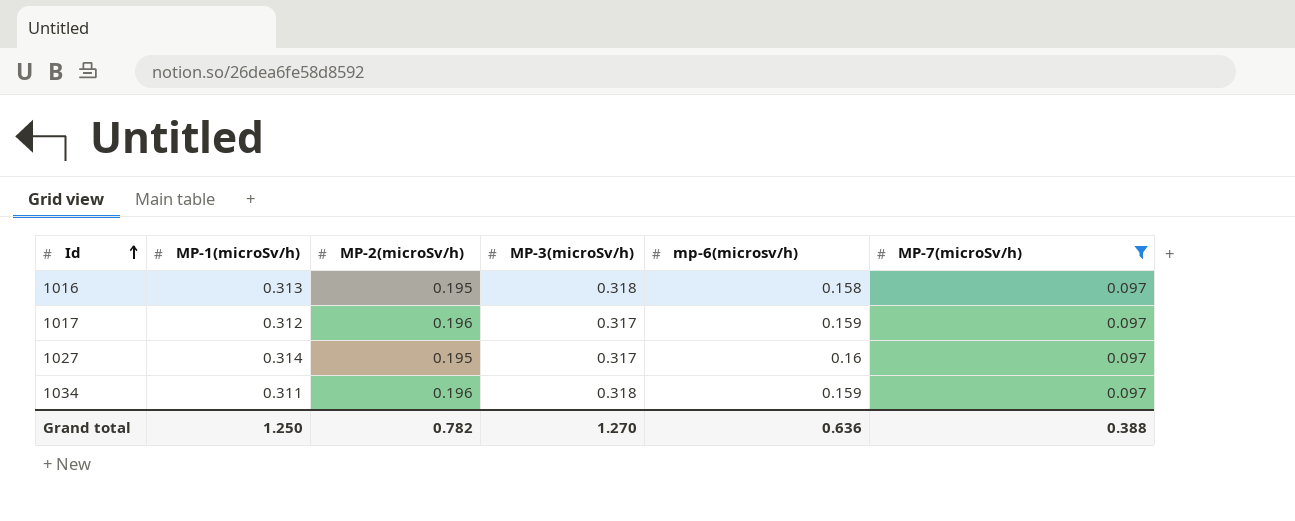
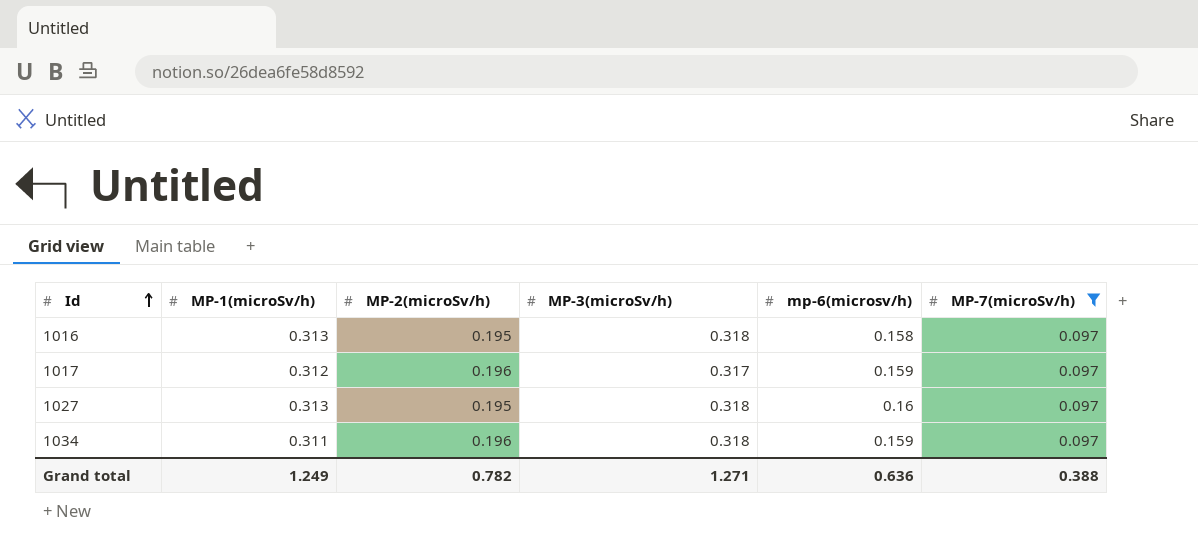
1027 | MP-1(microSv/h): 0.314 -> 0.313
1027 | MP-3(microSv/h): 0.317 -> 0.318
Grand total | MP-1(microSv/h): 1.250 -> 1.249
Grand total | MP-3(microSv/h): 1.270 -> 1.271

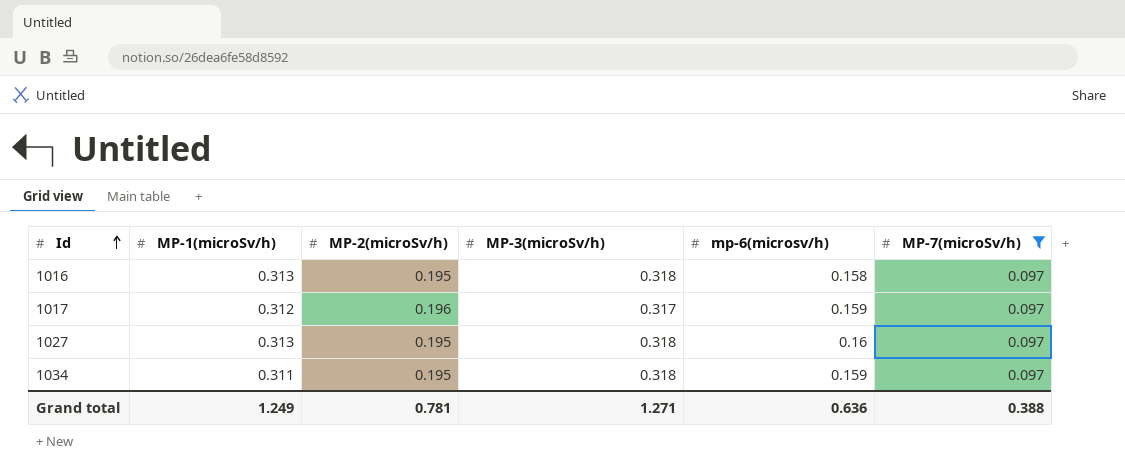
1034 | MP-2(microSv/h): 0.196 -> 0.195
Grand total | MP-2(microSv/h): 0.782 -> 0.781

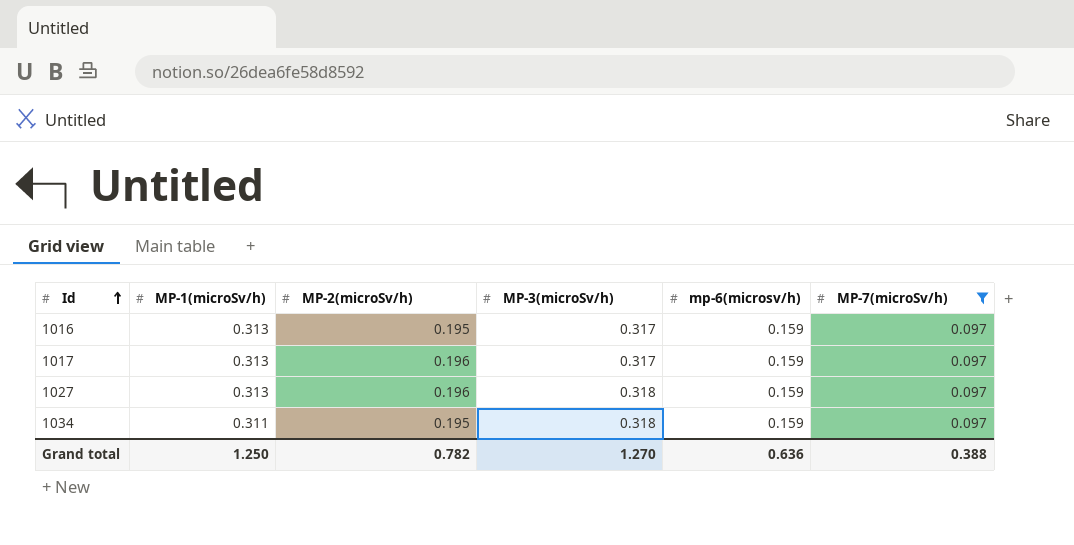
1016 | MP-3(microSv/h): 0.318 -> 0.317
1016 | mp-6(microsv/h): 0.158 -> 0.159
1017 | MP-1(microSv/h): 0.312 -> 0.313
1027 | MP-2(microSv/h): 0.195 -> 0.196
1027 | mp-6(microsv/h): 0.16 -> 0.159
Grand total | MP-1(microSv/h): 1.249 -> 1.250
Grand total | MP-2(microSv/h): 0.781 -> 0.782
Grand total | MP-3(microSv/h): 1.271 -> 1.270

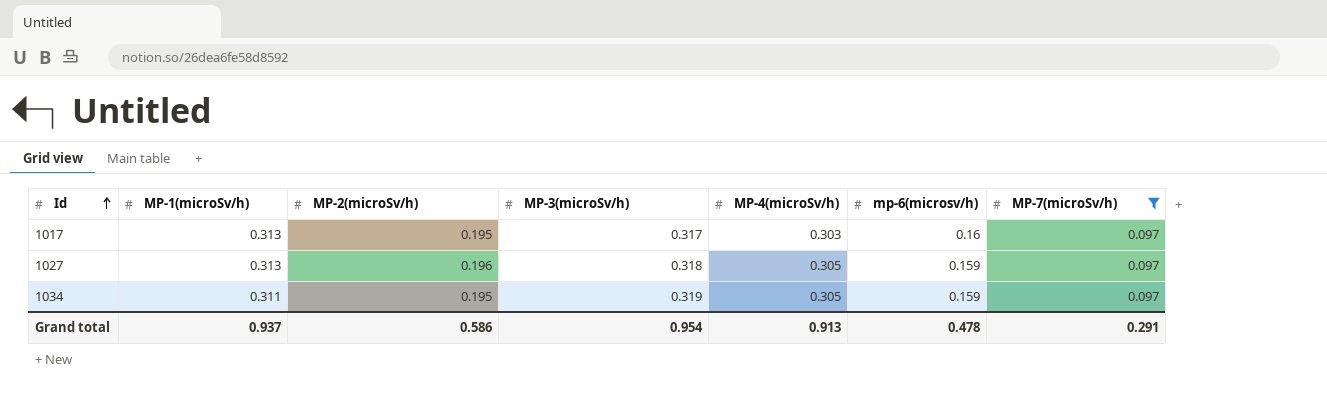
column MP-4(microSv/h) | position: none -> 5
row 1016: 0.313 | 0.195 | 0.317 | 0.159 | 0.097 -> none
1017 | MP-2(microSv/h): 0.196 -> 0.195
1017 | mp-6(microsv/h): 0.159 -> 0.16
1034 | MP-3(microSv/h): 0.318 -> 0.319
Grand total | MP-1(microSv/h): 1.250 -> 0.937
Grand total | MP-2(microSv/h): 0.782 -> 0.586
Grand total | MP-3(microSv/h): 1.270 -> 0.954
Grand total | mp-6(microsv/h): 0.636 -> 0.478
Grand total | MP-7(microSv/h): 0.388 -> 0.291

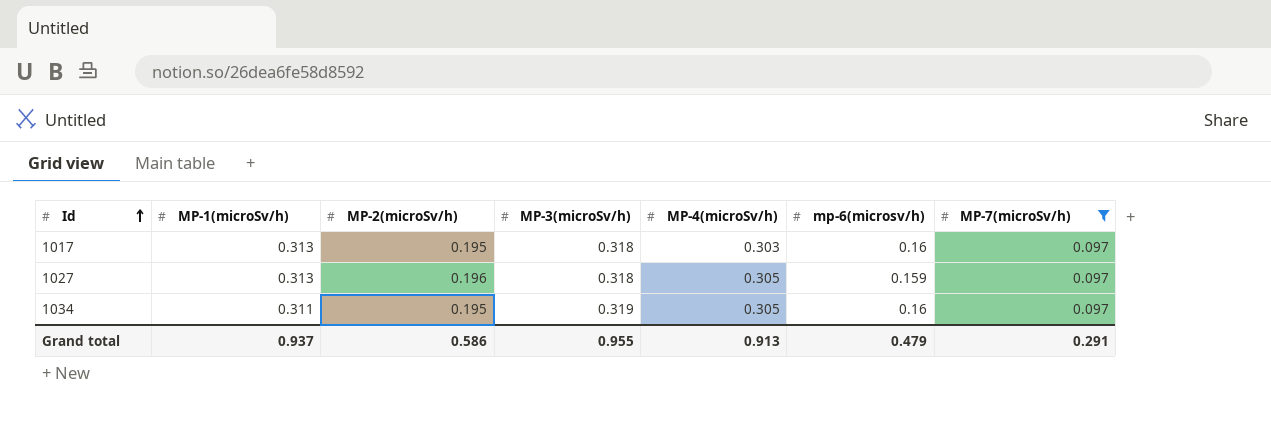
1017 | MP-3(microSv/h): 0.317 -> 0.318
1034 | mp-6(microsv/h): 0.159 -> 0.16
Grand total | MP-3(microSv/h): 0.954 -> 0.955
Grand total | mp-6(microsv/h): 0.478 -> 0.479

